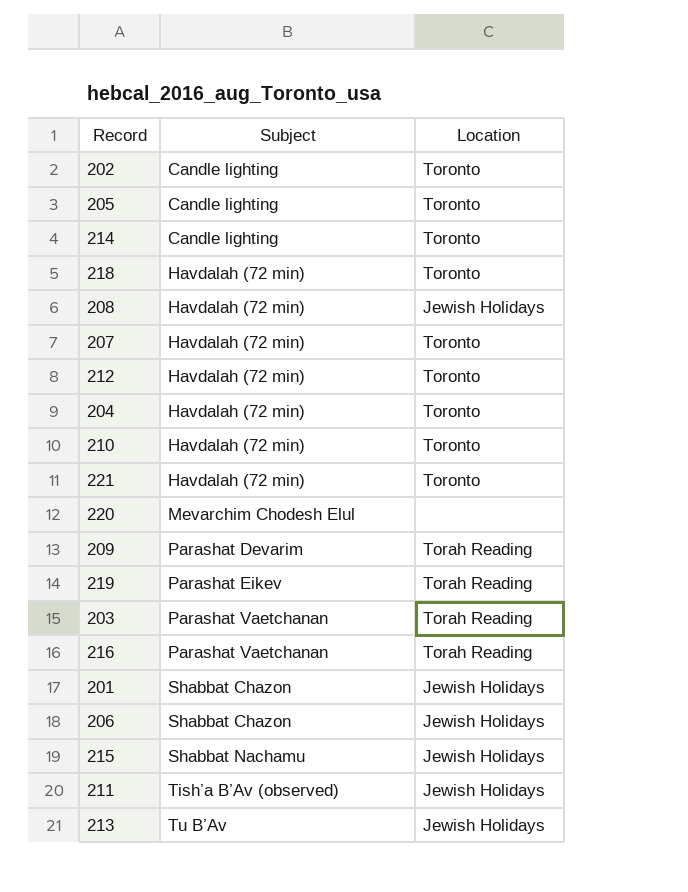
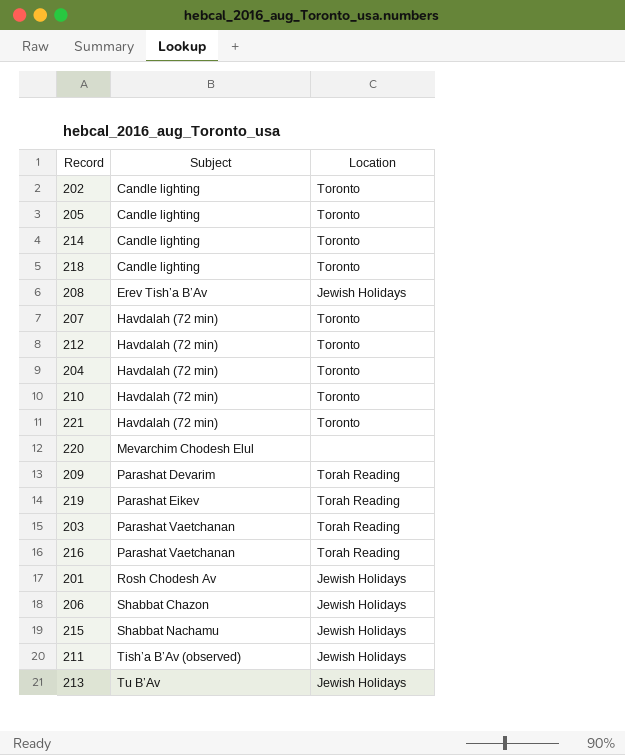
218 | Subject: Havdalah (72 min) -> Candle lighting
208 | Subject: Havdalah (72 min) -> Erev Tish’a B’Av
201 | Subject: Shabbat Chazon -> Rosh Chodesh Av

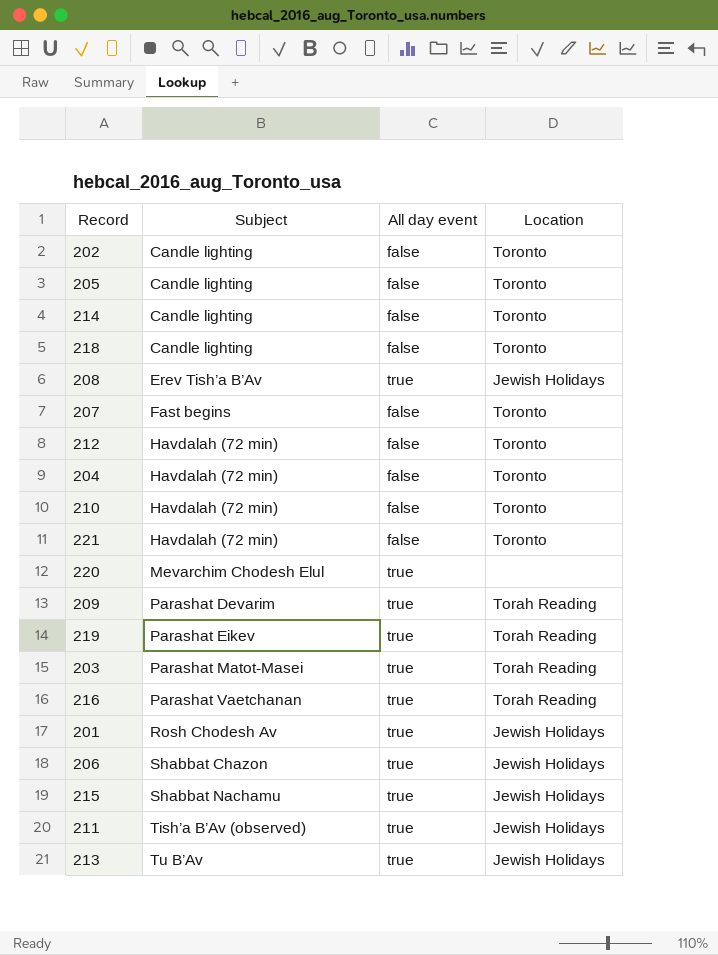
column All day event | position: none -> 3
207 | Subject: Havdalah (72 min) -> Fast begins
203 | Subject: Parashat Vaetchanan -> Parashat Matot-Masei

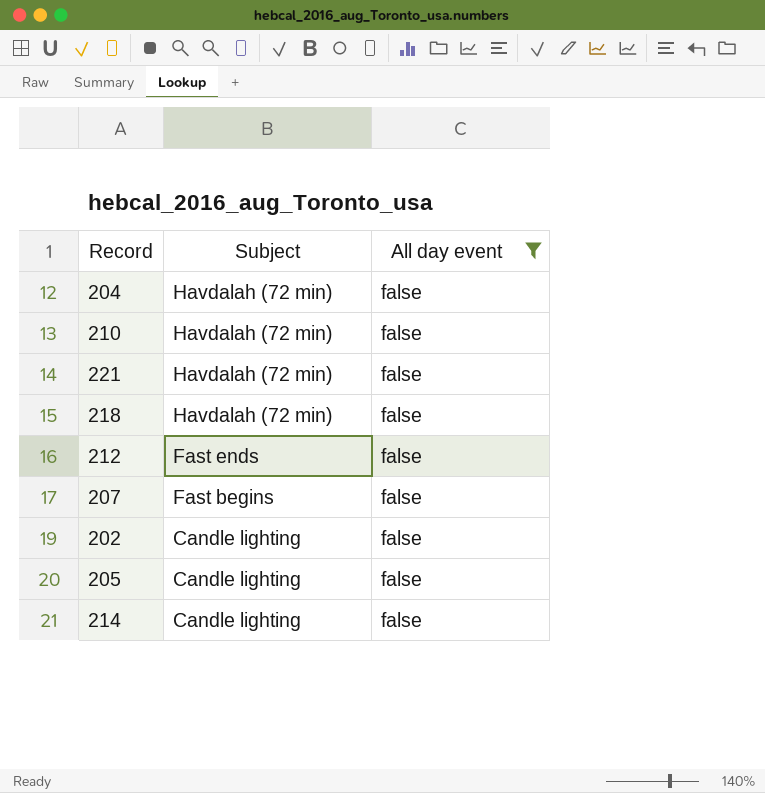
filter: none -> All day event = false
row order: Subject ascending -> Subject descending
column Location | position: 4 -> none
218 | Subject: Candle lighting -> Havdalah (72 min)
212 | Subject: Havdalah (72 min) -> Fast ends

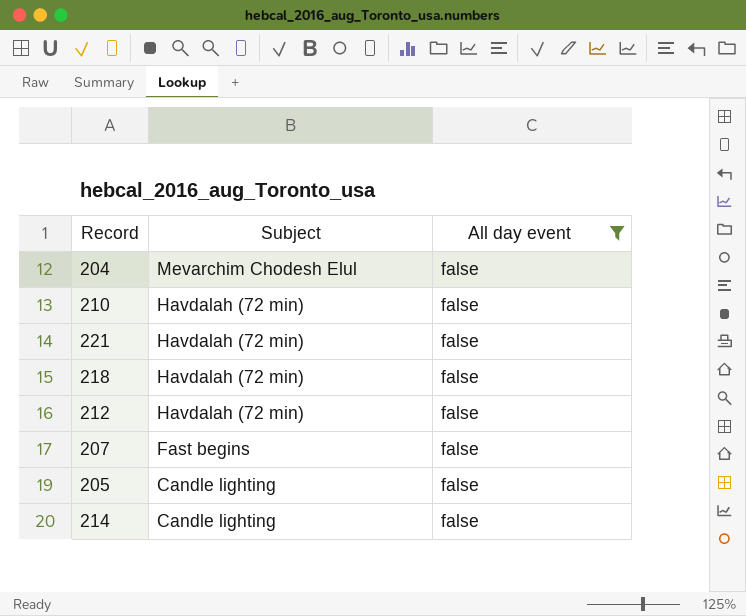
row 202: Candle lighting | false -> none
204 | Subject: Havdalah (72 min) -> Mevarchim Chodesh Elul
212 | Subject: Fast ends -> Havdalah (72 min)

